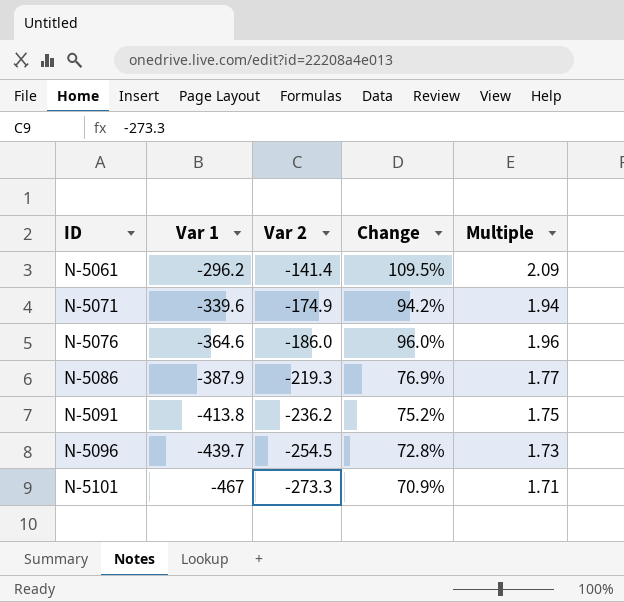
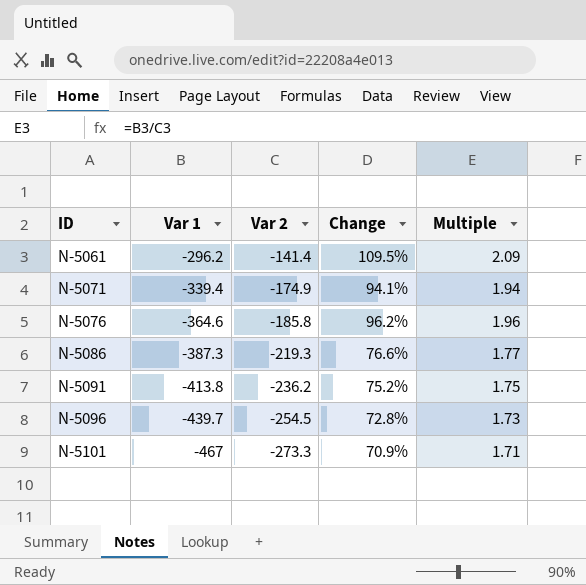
N-5071 | Var 1: -339.6 -> -339.4
N-5071 | Change: 94.2% -> 94.1%
N-5076 | Var 2: -186.0 -> -185.8
N-5076 | Change: 96.0% -> 96.2%
N-5086 | Var 1: -387.9 -> -387.3
N-5086 | Change: 76.9% -> 76.6%

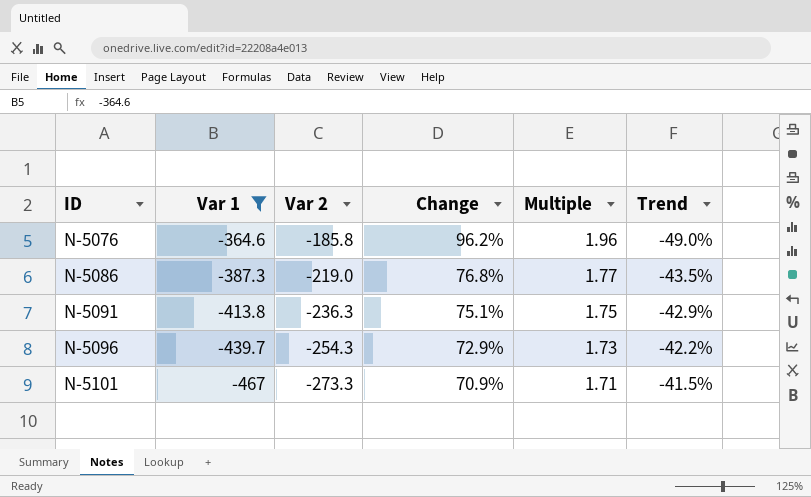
filter: none -> Var 1 <= -364.6
column Trend | formula: none -> ([Var 2] - [Var 1]) / [Var 1]
N-5086 | Var 2: -219.3 -> -219.0
N-5086 | Change: 76.6% -> 76.8%
N-5091 | Var 2: -236.2 -> -236.3
N-5091 | Change: 75.2% -> 75.1%
N-5096 | Var 2: -254.5 -> -254.3
N-5096 | Change: 72.8% -> 72.9%

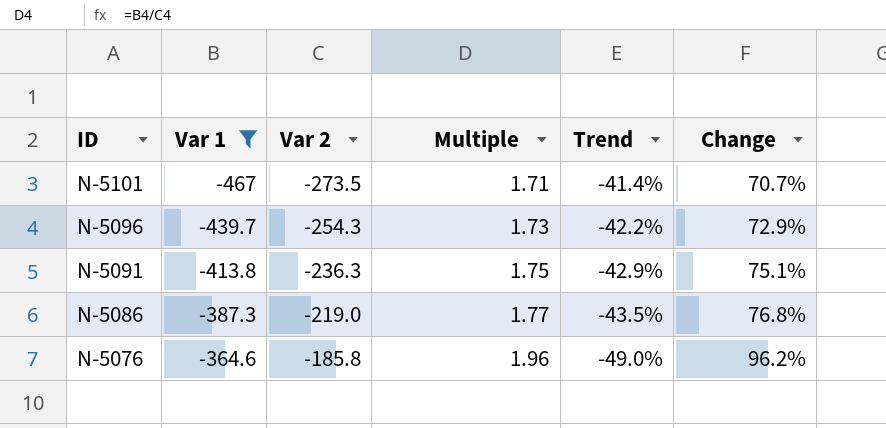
row order: ID ascending -> ID descending
column Change | position: 4 -> 6
N-5101 | Var 2: -273.3 -> -273.5
N-5101 | Trend: -41.5% -> -41.4%
N-5101 | Change: 70.9% -> 70.7%

